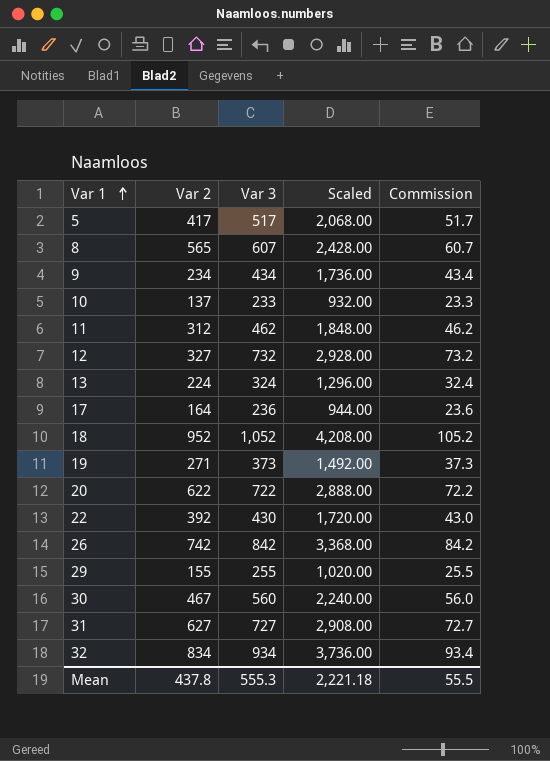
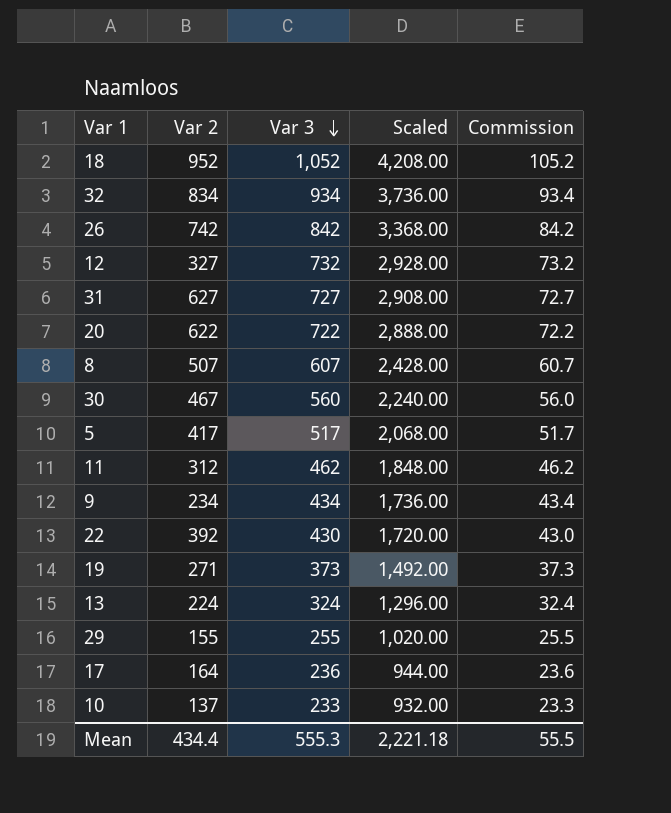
row order: Var 1 ascending -> Var 3 descending
8 | Var 2: 565 -> 507
Mean | Var 2: 437.8 -> 434.4

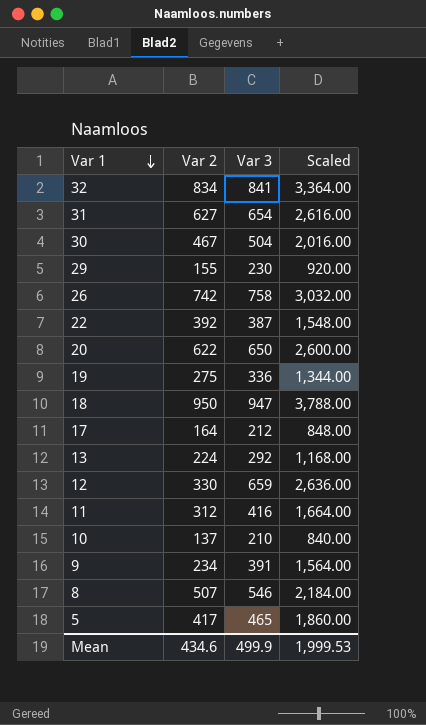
row order: Var 3 descending -> Var 1 descending
column Commission | formula: [Var 3] * 0.1 -> none
32 | Var 3: 934 -> 841
32 | Scaled: 3,736.00 -> 3,364.00
31 | Var 3: 727 -> 654
31 | Scaled: 2,908.00 -> 2,616.00
30 | Var 3: 560 -> 504
30 | Scaled: 2,240.00 -> 2,016.00
29 | Var 3: 255 -> 230
29 | Scaled: 1,020.00 -> 920.00
26 | Var 3: 842 -> 758
26 | Scaled: 3,368.00 -> 3,032.00
22 | Var 3: 430 -> 387
22 | Scaled: 1,720.00 -> 1,548.00
20 | Var 3: 722 -> 650
20 | Scaled: 2,888.00 -> 2,600.00
19 | Var 2: 271 -> 275
19 | Var 3: 373 -> 336
19 | Scaled: 1,492.00 -> 1,344.00
18 | Var 2: 952 -> 950
18 | Var 3: 1,052 -> 947
18 | Scaled: 4,208.00 -> 3,788.00
17 | Var 3: 236 -> 212
17 | Scaled: 944.00 -> 848.00
13 | Var 3: 324 -> 292
13 | Scaled: 1,296.00 -> 1,168.00
12 | Var 2: 327 -> 330
12 | Var 3: 732 -> 659
12 | Scaled: 2,928.00 -> 2,636.00
11 | Var 3: 462 -> 416
11 | Scaled: 1,848.00 -> 1,664.00
10 | Var 3: 233 -> 210
10 | Scaled: 932.00 -> 840.00
9 | Var 3: 434 -> 391
9 | Scaled: 1,736.00 -> 1,564.00
8 | Var 3: 607 -> 546
8 | Scaled: 2,428.00 -> 2,184.00
5 | Var 3: 517 -> 465
5 | Scaled: 2,068.00 -> 1,860.00
Mean | Var 2: 434.4 -> 434.6
Mean | Var 3: 555.3 -> 499.9
Mean | Scaled: 2,221.18 -> 1,999.53

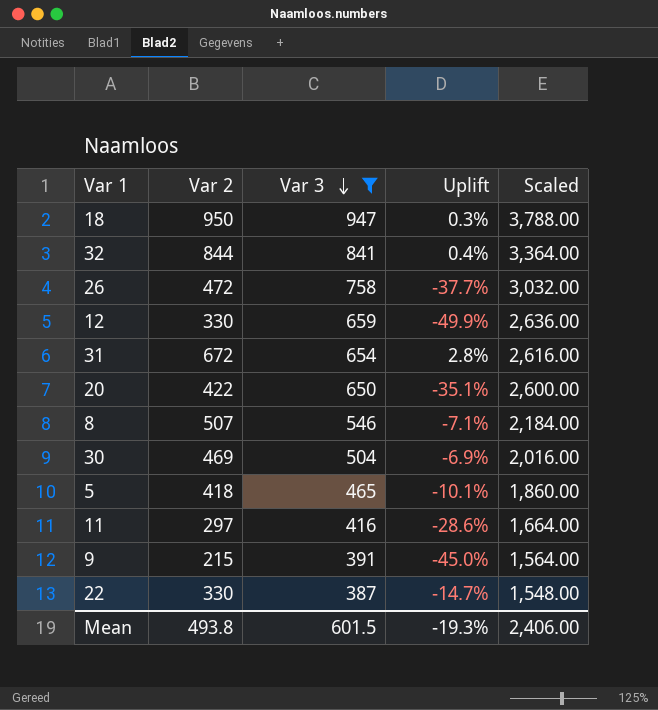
filter: none -> Var 3 >= 387
row order: Var 1 descending -> Var 3 descending
column Uplift | formula: none -> ([Var 2] - [Var 3]) / [Var 3]
32 | Var 2: 834 -> 844
26 | Var 2: 742 -> 472
31 | Var 2: 627 -> 672
20 | Var 2: 622 -> 422
30 | Var 2: 467 -> 469
5 | Var 2: 417 -> 418
11 | Var 2: 312 -> 297
9 | Var 2: 234 -> 215
22 | Var 2: 392 -> 330
Mean | Var 2: 434.6 -> 493.8
Mean | Var 3: 499.9 -> 601.5
Mean | Scaled: 1,999.53 -> 2,406.00

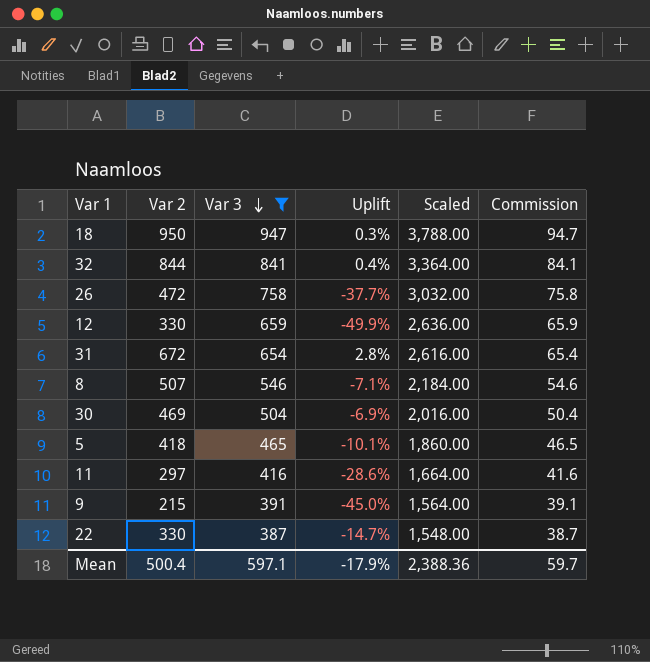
column Commission | formula: none -> [Var 3] * 0.1
row 20: 422 | 650 | -35.1% | 2,600.00 -> none
Mean | Var 2: 493.8 -> 500.4
Mean | Var 3: 601.5 -> 597.1
Mean | Uplift: -19.3% -> -17.9%
Mean | Scaled: 2,406.00 -> 2,388.36

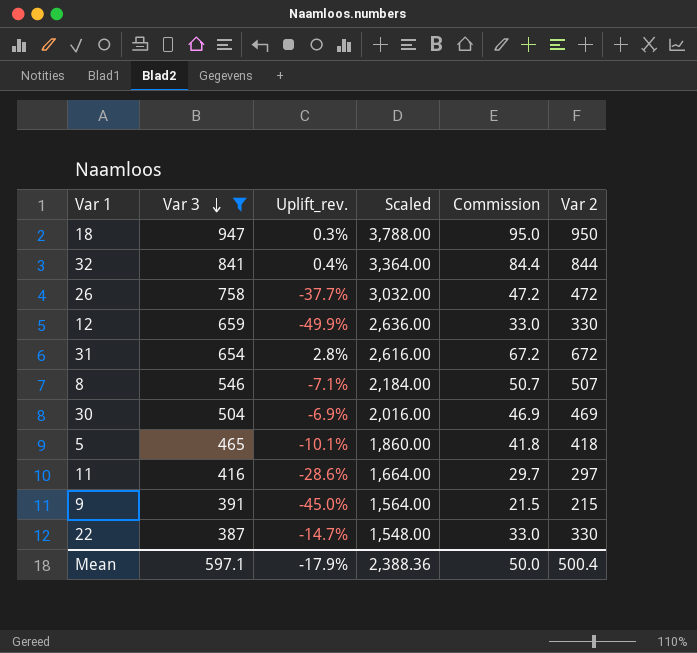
column name: Uplift -> Uplift_rev.
column Commission | formula: [Var 3] * 0.1 -> [Var 2] * 0.1
column Var 2 | position: 2 -> 6
Mean | Commission: 59.7 -> 50.0

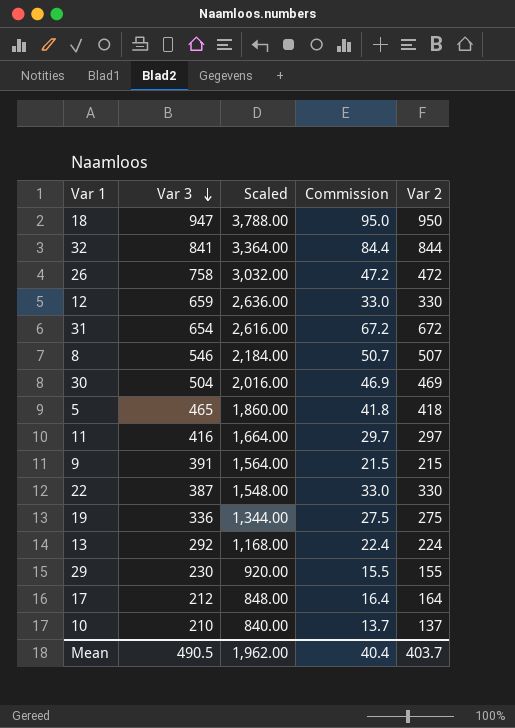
filter: Var 3 >= 387 -> none
column Uplift_rev. | formula: ([Var 2] - [Var 3]) / [Var 3] -> none
Mean | Var 3: 597.1 -> 490.5
Mean | Scaled: 2,388.36 -> 1,962.00
Mean | Commission: 50.0 -> 40.4
Mean | Var 2: 500.4 -> 403.7

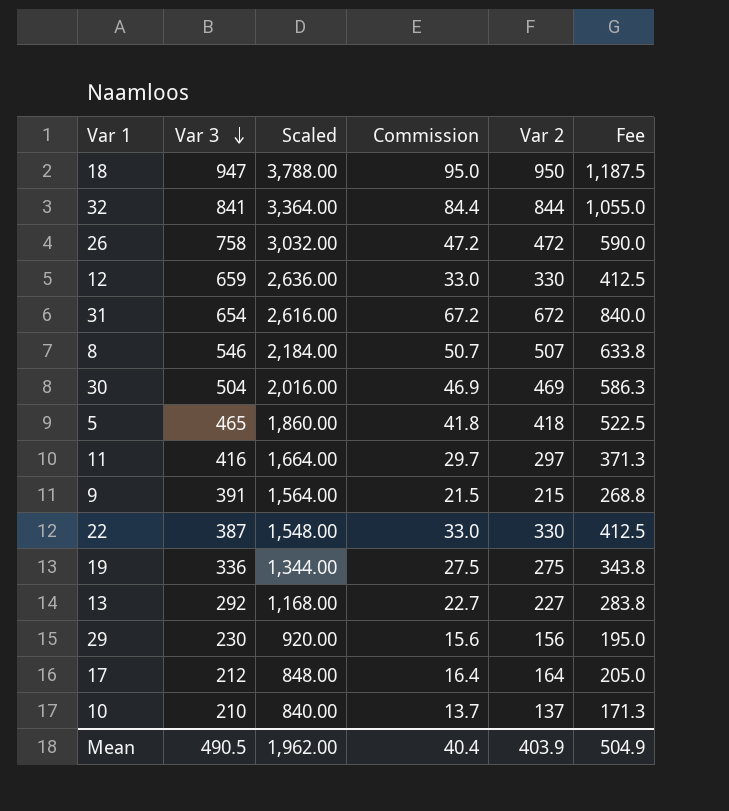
column Fee | formula: none -> [Var 2] * 1.25
13 | Commission: 22.4 -> 22.7
13 | Var 2: 224 -> 227
29 | Commission: 15.5 -> 15.6
29 | Var 2: 155 -> 156
Mean | Var 2: 403.7 -> 403.9

